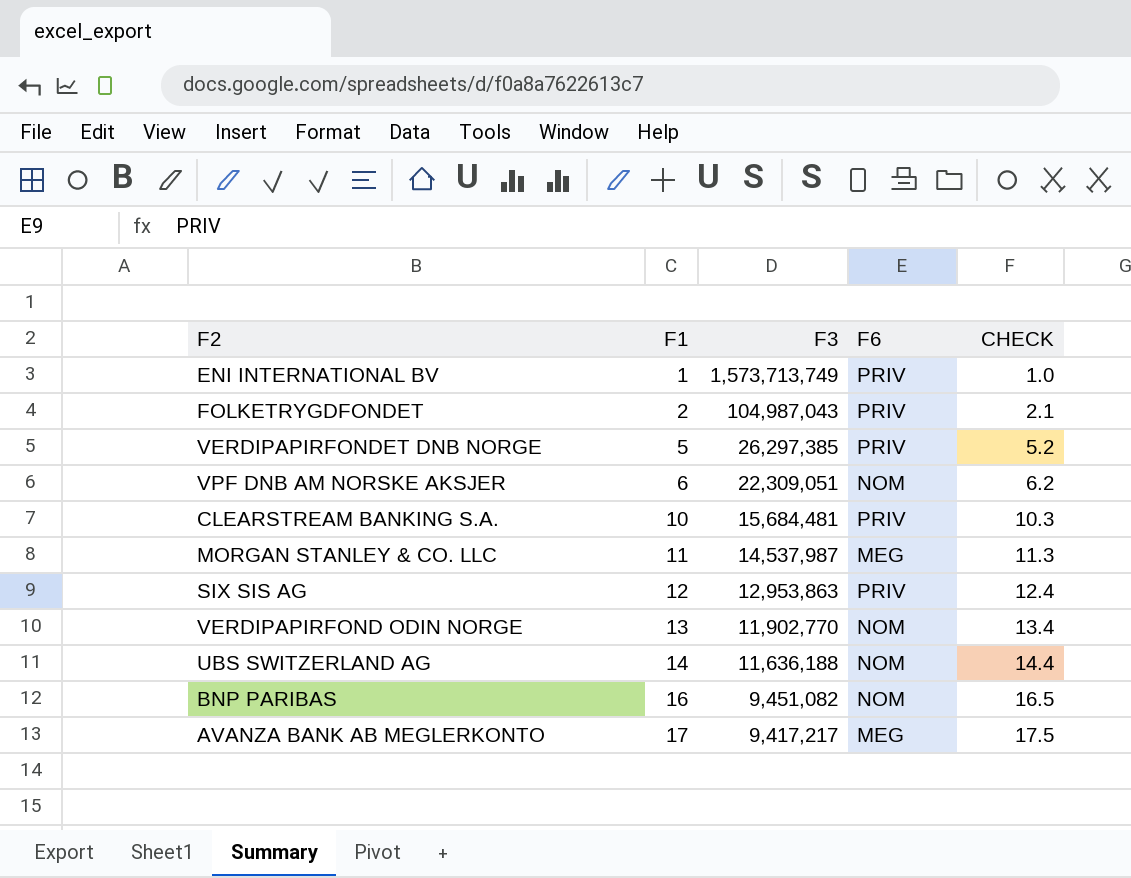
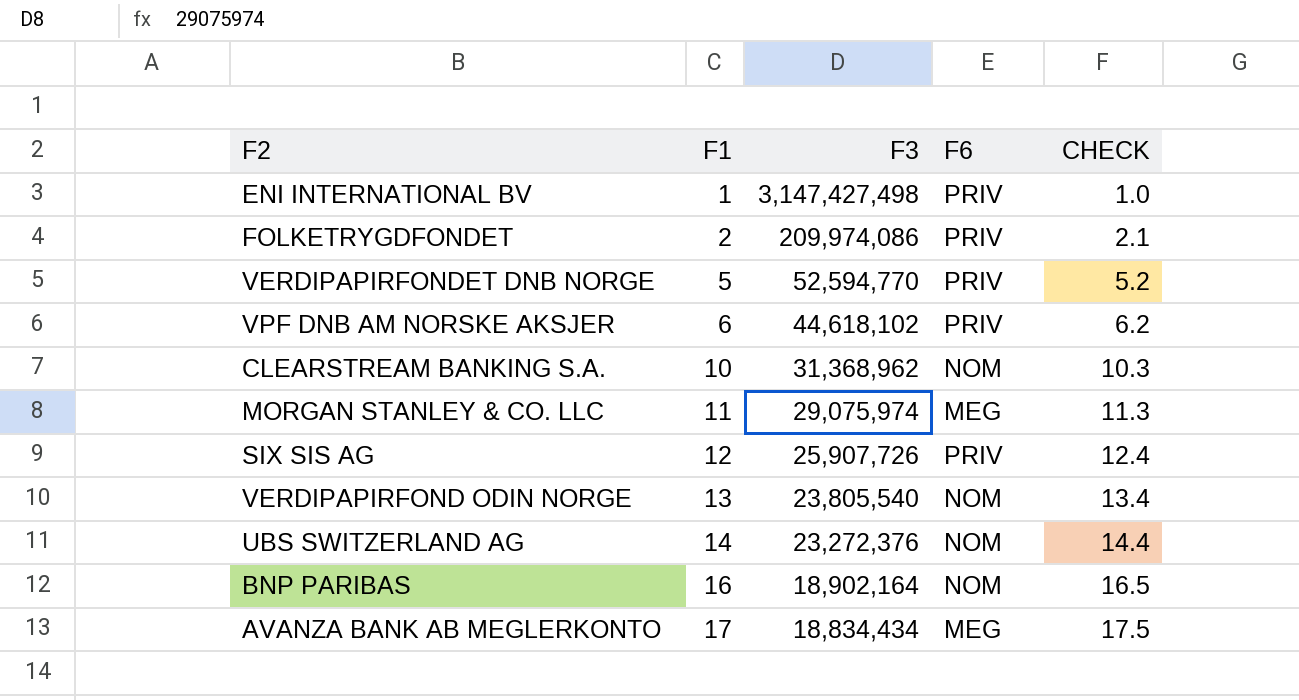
ENI INTERNATIONAL BV | F3: 1,573,713,749 -> 3,147,427,498
FOLKETRYGDFONDET | F3: 104,987,043 -> 209,974,086
VERDIPAPIRFONDET DNB NORGE | F3: 26,297,385 -> 52,594,770
VPF DNB AM NORSKE AKSJER | F3: 22,309,051 -> 44,618,102
VPF DNB AM NORSKE AKSJER | F6: NOM -> PRIV
CLEARSTREAM BANKING S.A. | F3: 15,684,481 -> 31,368,962
CLEARSTREAM BANKING S.A. | F6: PRIV -> NOM
MORGAN STANLEY & CO. LLC | F3: 14,537,987 -> 29,075,974
SIX SIS AG | F3: 12,953,863 -> 25,907,726
VERDIPAPIRFOND ODIN NORGE | F3: 11,902,770 -> 23,805,540
UBS SWITZERLAND AG | F3: 11,636,188 -> 23,272,376
BNP PARIBAS | F3: 9,451,082 -> 18,902,164
AVANZA BANK AB MEGLERKONTO | F3: 9,417,217 -> 18,834,434

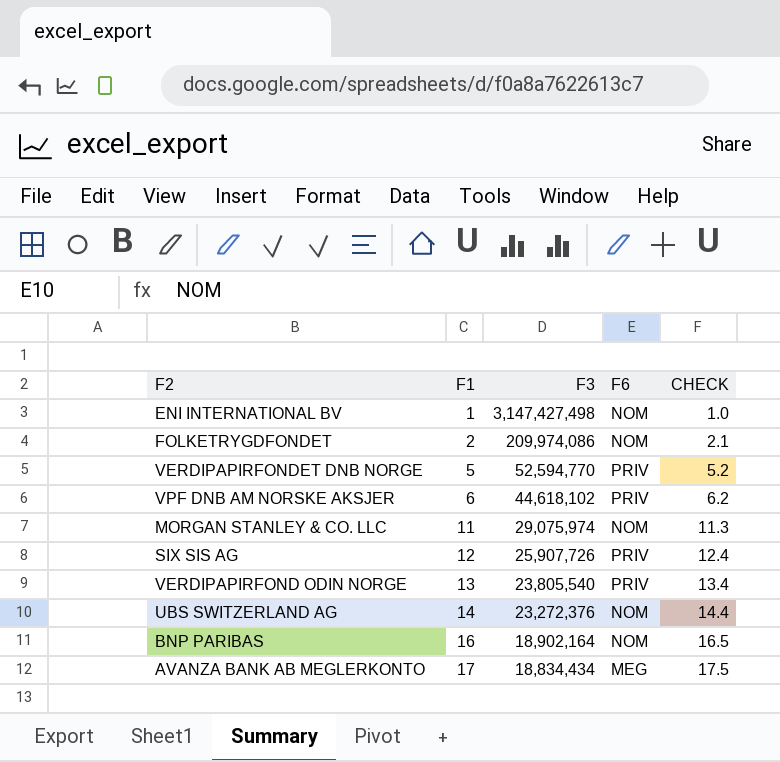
row CLEARSTREAM BANKING S.A.: 10 | 31,368,962 | NOM | 10.3 -> none
ENI INTERNATIONAL BV | F6: PRIV -> NOM
FOLKETRYGDFONDET | F6: PRIV -> NOM
MORGAN STANLEY & CO. LLC | F6: MEG -> NOM
VERDIPAPIRFOND ODIN NORGE | F6: NOM -> PRIV

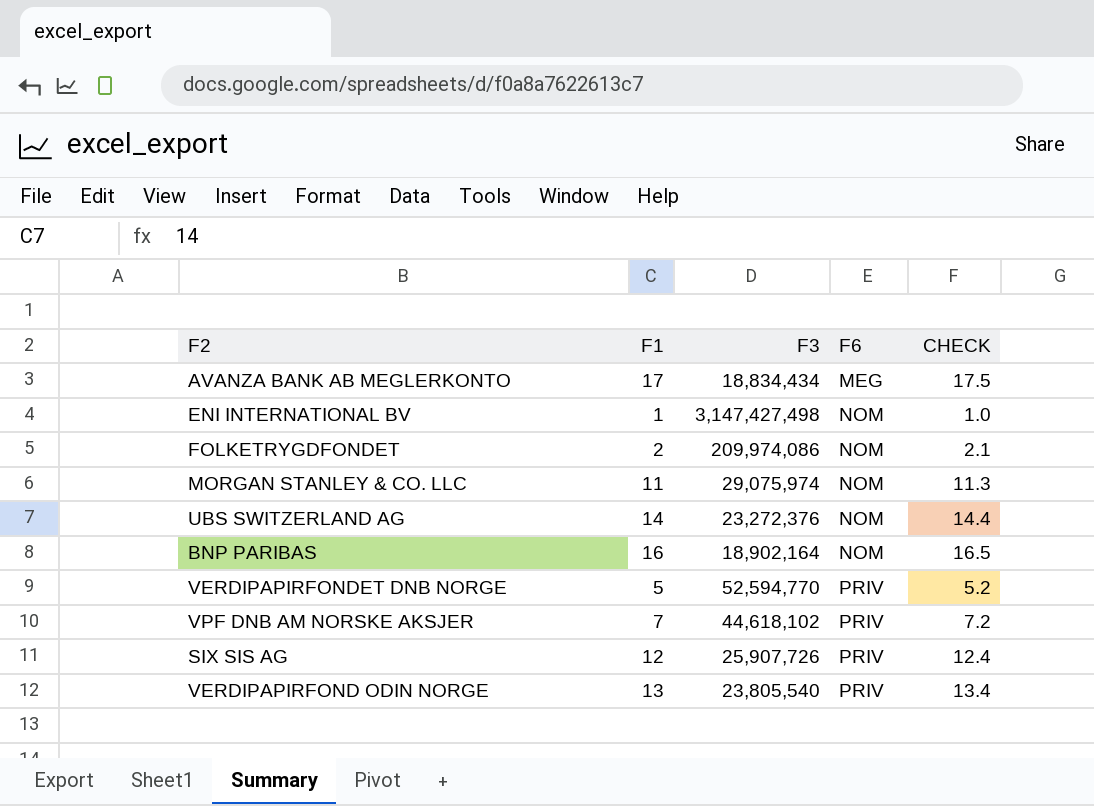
row order: F1 ascending -> F6 ascending
VPF DNB AM NORSKE AKSJER | F1: 6 -> 7
VPF DNB AM NORSKE AKSJER | CHECK: 6.2 -> 7.2

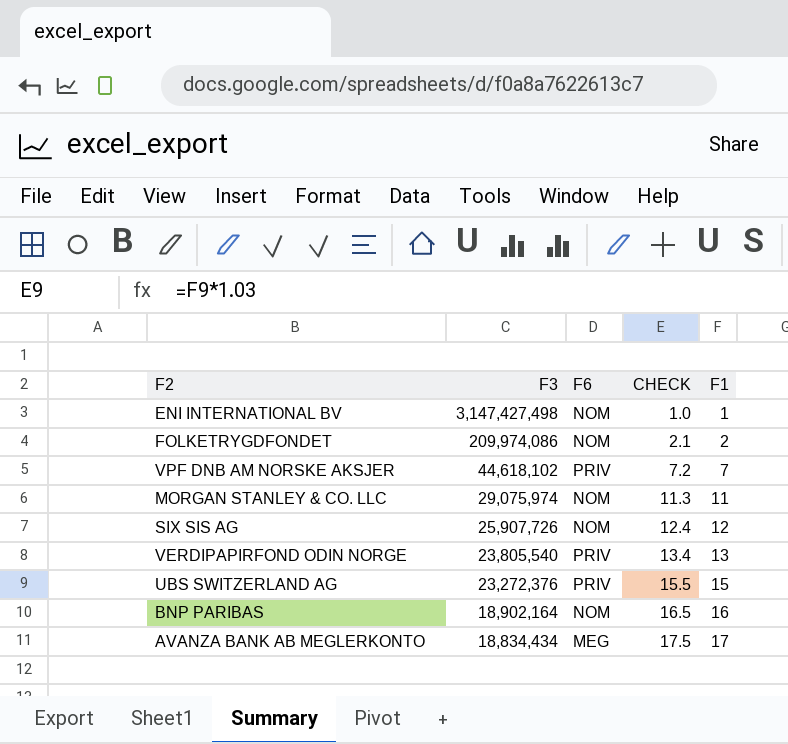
row order: F6 ascending -> F3 descending
column F1 | position: 2 -> 5
row VERDIPAPIRFONDET DNB NORGE: 5 | 52,594,770 | PRIV | 5.2 -> none
SIX SIS AG | F6: PRIV -> NOM
UBS SWITZERLAND AG | F6: NOM -> PRIV
UBS SWITZERLAND AG | CHECK: 14.4 -> 15.5
UBS SWITZERLAND AG | F1: 14 -> 15

